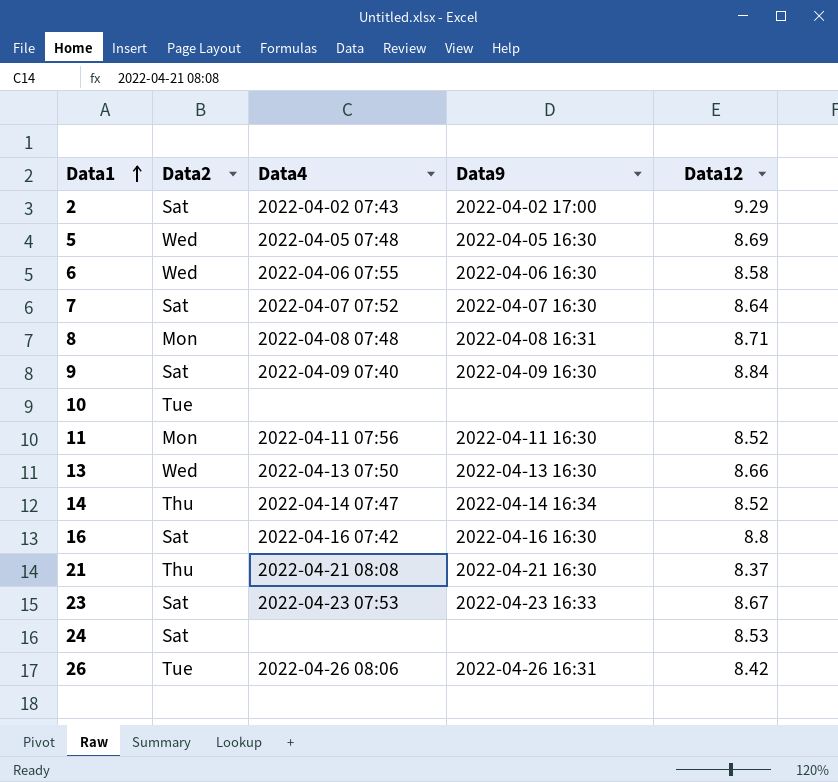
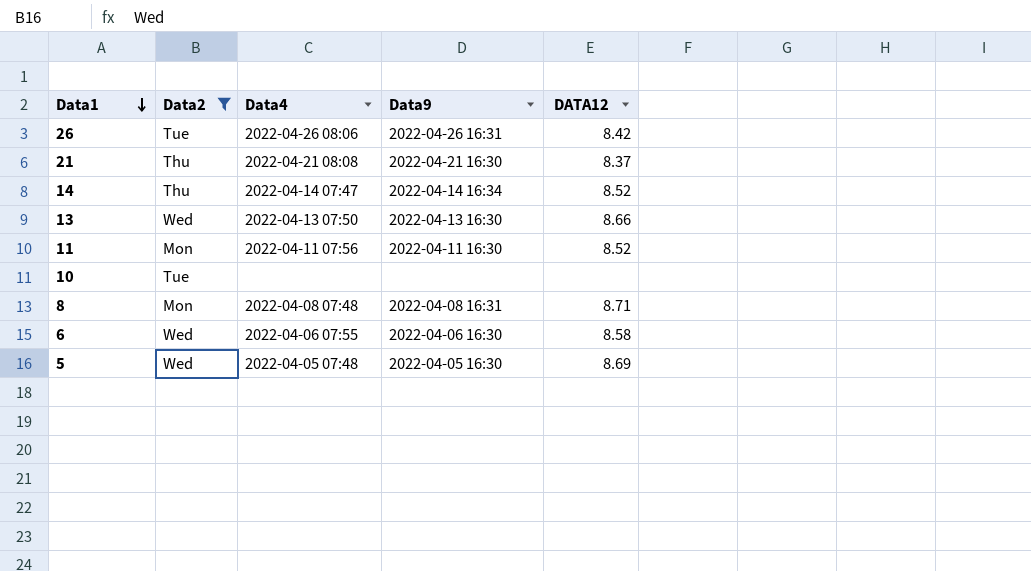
filter: none -> Data2 != Sat
row order: Data1 ascending -> Data1 descending
column name: Data12 -> DATA12

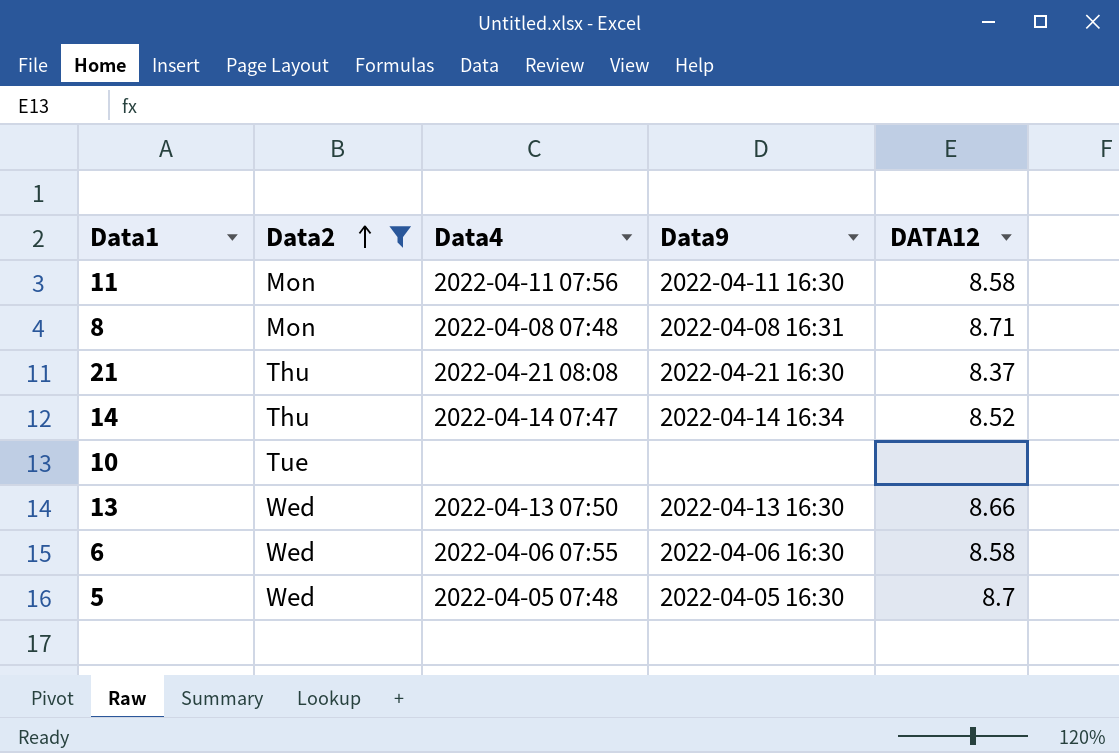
row order: Data1 descending -> Data2 ascending
row 26: Tue | 2022-04-26 08:06 | 2022-04-26 16:31 | 8.42 -> none
11 | DATA12: 8.52 -> 8.58
5 | DATA12: 8.69 -> 8.7

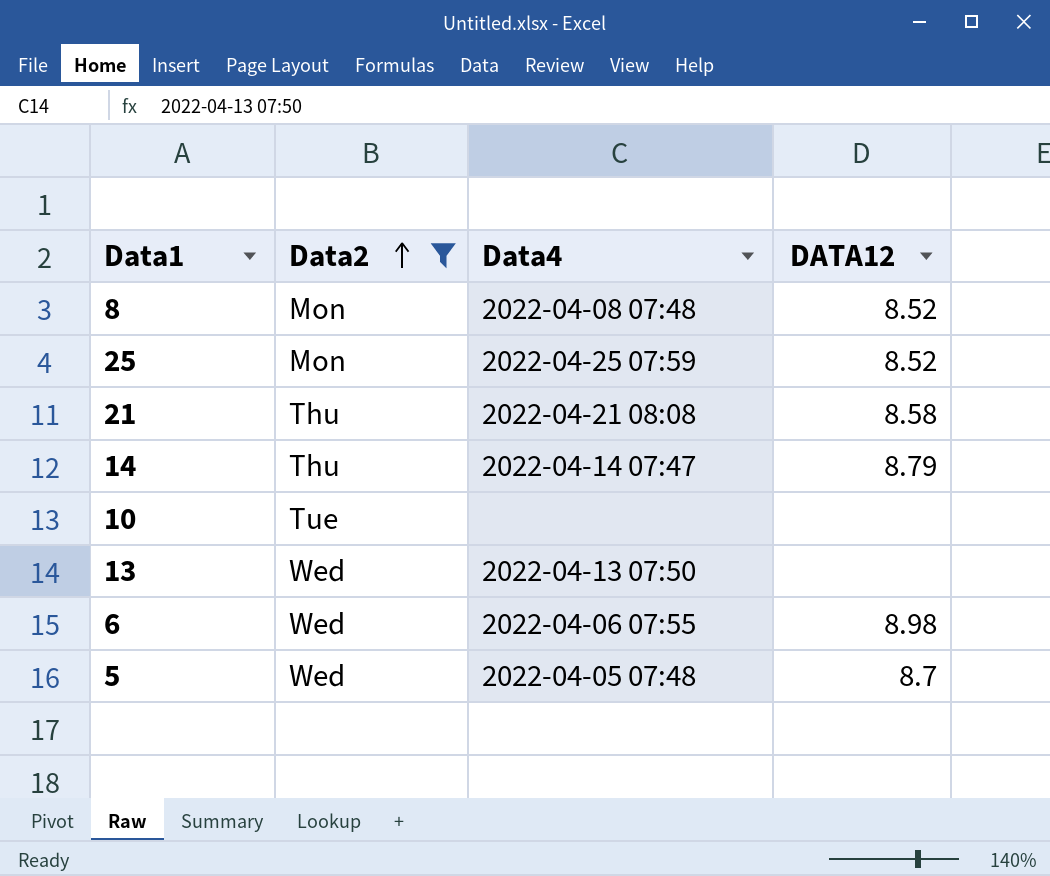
column Data9 | position: 4 -> none
row 11: Mon | 2022-04-11 07:56 | 2022-04-11 16:30 | 8.58 -> none
8 | DATA12: 8.71 -> 8.52
row 25: none -> Mon | 2022-04-25 07:59 | 8.52
21 | DATA12: 8.37 -> 8.58
14 | DATA12: 8.52 -> 8.79
13 | DATA12: 8.66 -> none
6 | DATA12: 8.58 -> 8.98

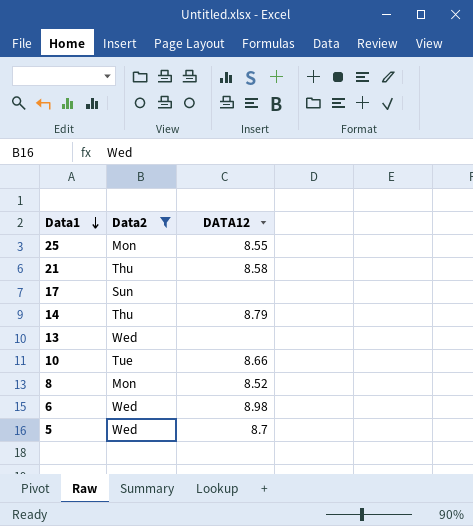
row order: Data2 ascending -> Data1 descending
column Data4 | position: 3 -> none
25 | DATA12: 8.52 -> 8.55
row 17: none -> Sun | none
10 | DATA12: none -> 8.66

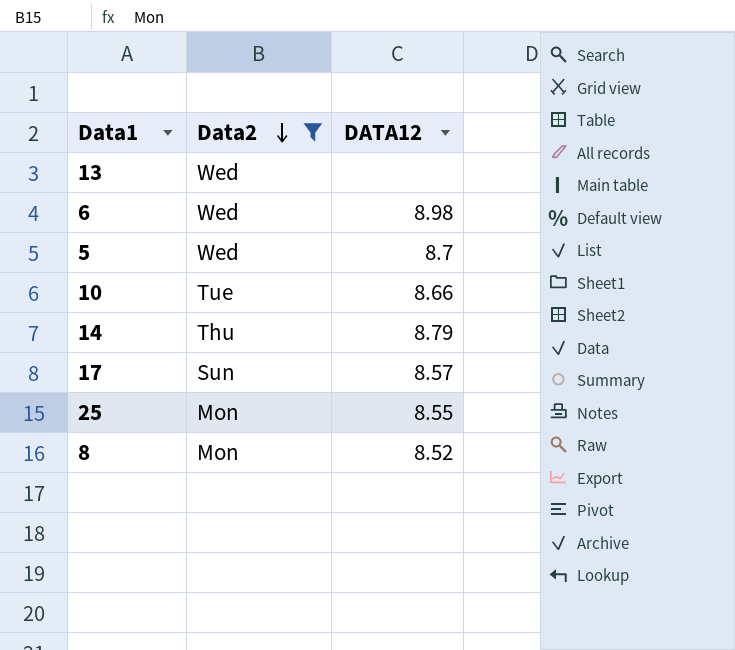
row order: Data1 descending -> Data2 descending
row 21: Thu | 8.58 -> none
17 | DATA12: none -> 8.57

